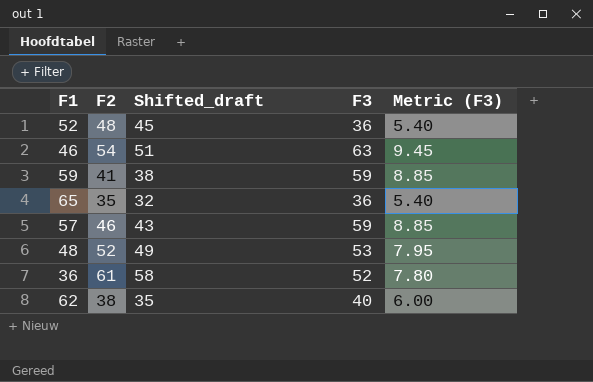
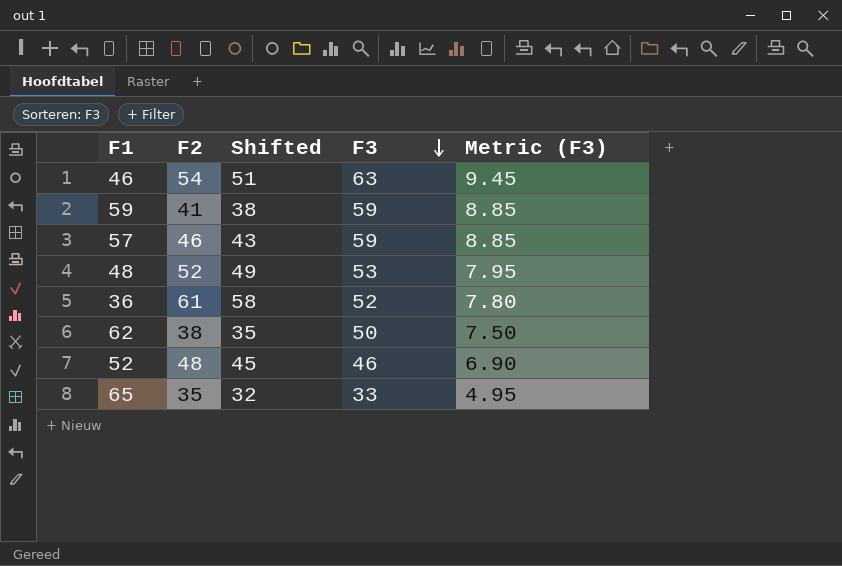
row order: none -> F3 descending
column name: Shifted_draft -> Shifted
62 | F3: 40 -> 50
62 | Metric (F3): 6.00 -> 7.50
52 | F3: 36 -> 46
52 | Metric (F3): 5.40 -> 6.90
65 | F3: 36 -> 33
65 | Metric (F3): 5.40 -> 4.95

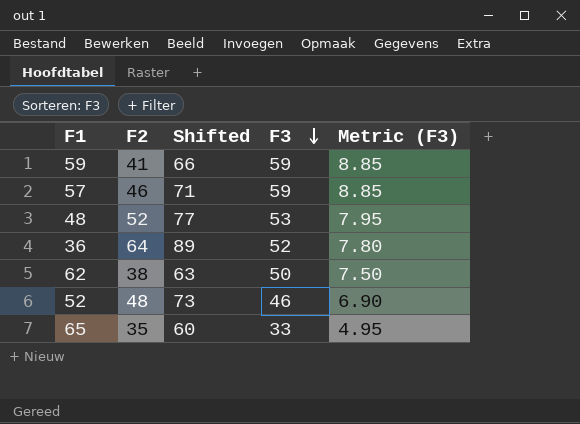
column Shifted | formula: [F2] - 3 -> [F2] + 25
row 46: 54 | 51 | 63 | 9.45 -> none
36 | F2: 61 -> 64

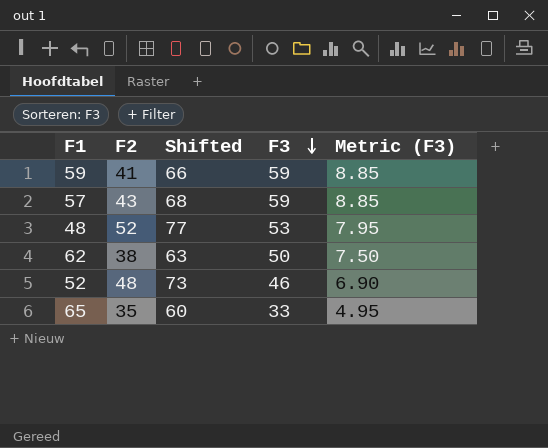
row 36: 64 | 89 | 52 | 7.80 -> none
57 | F2: 46 -> 43
57 | Shifted: 71 -> 68

